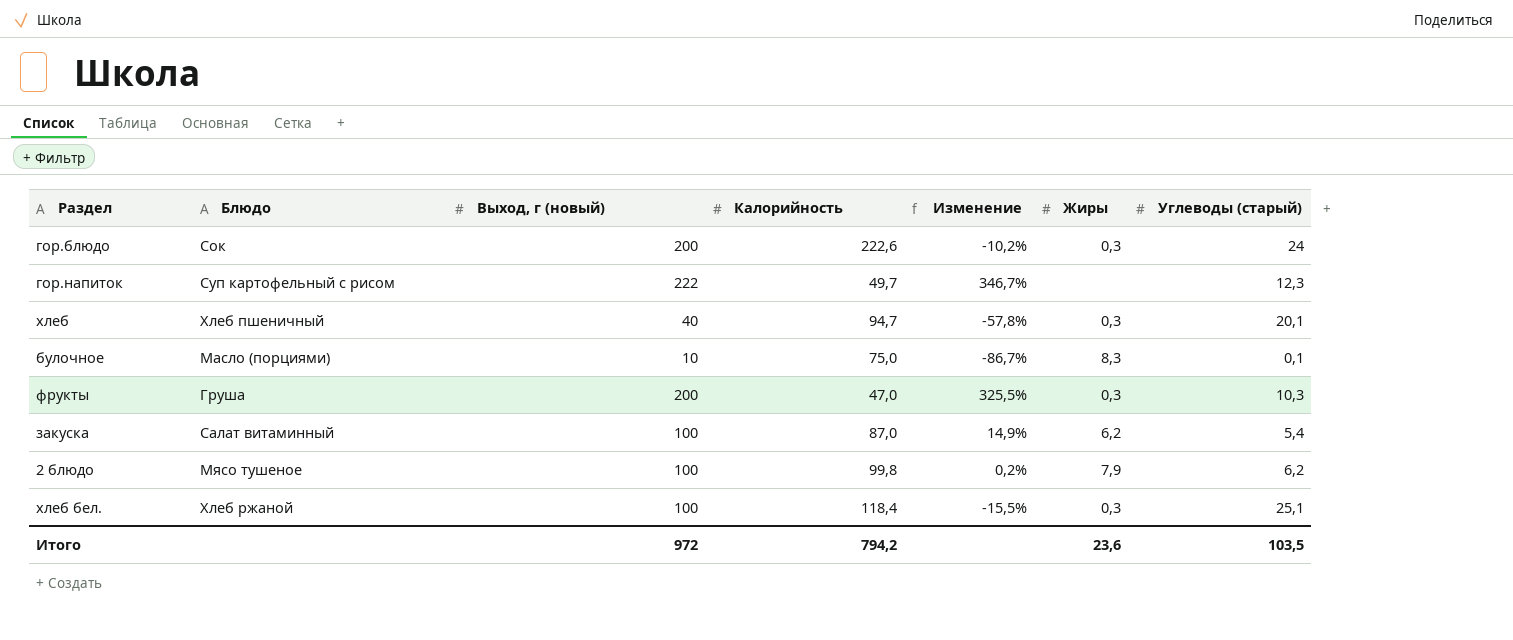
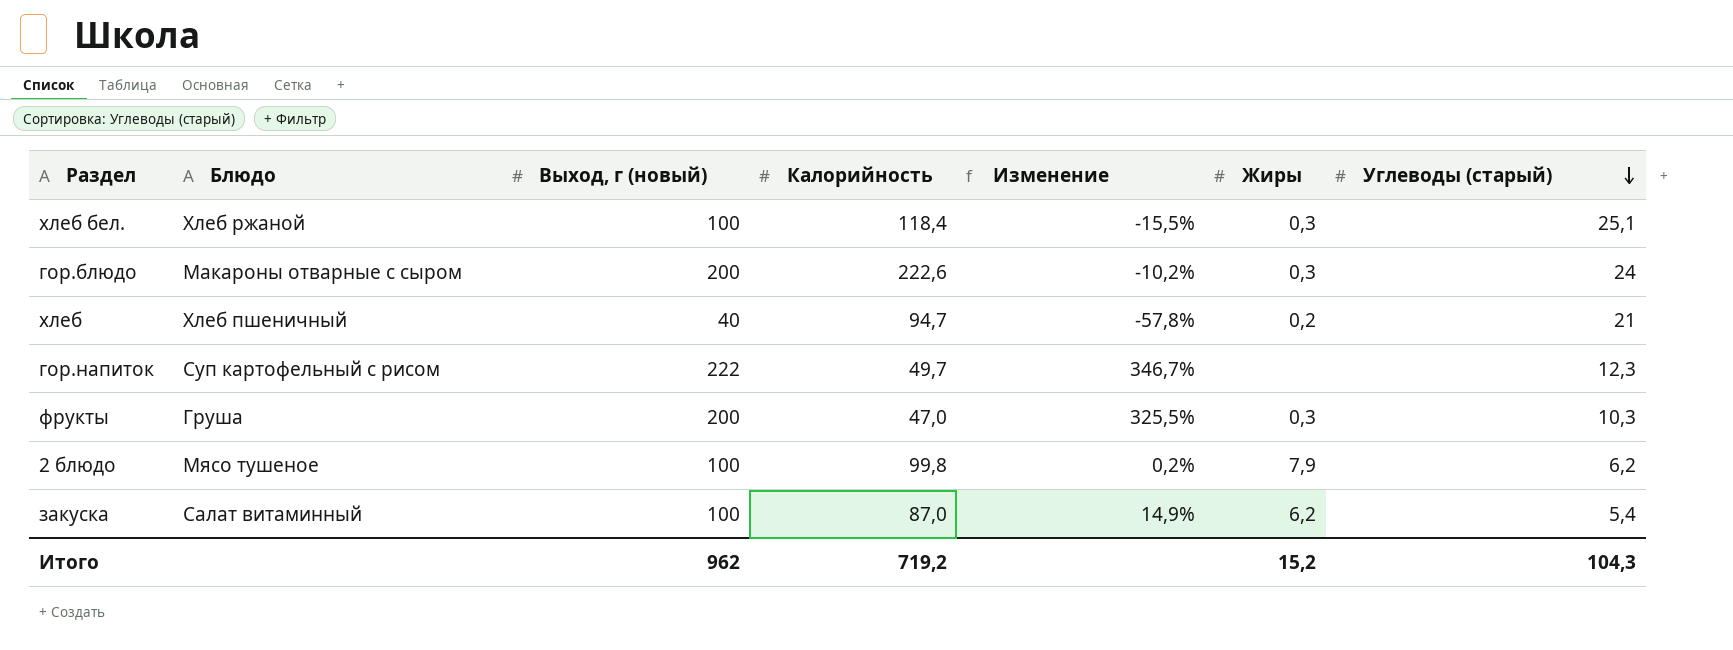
row order: none -> Углеводы (старый) descending
row булочное: Масло (порциями) | 10 | 75,0 | -86,7% | 8,3 | 0,1 -> none
гор.блюдо | Блюдо: Сок -> Макароны отварные с сыром
хлеб | Жиры: 0,3 -> 0,2
хлеб | Углеводы (старый): 20,1 -> 21
Итого | Выход, г (новый): 972 -> 962
Итого | Калорийность: 794,2 -> 719,2
Итого | Жиры: 23,6 -> 15,2
Итого | Углеводы (старый): 103,5 -> 104,3

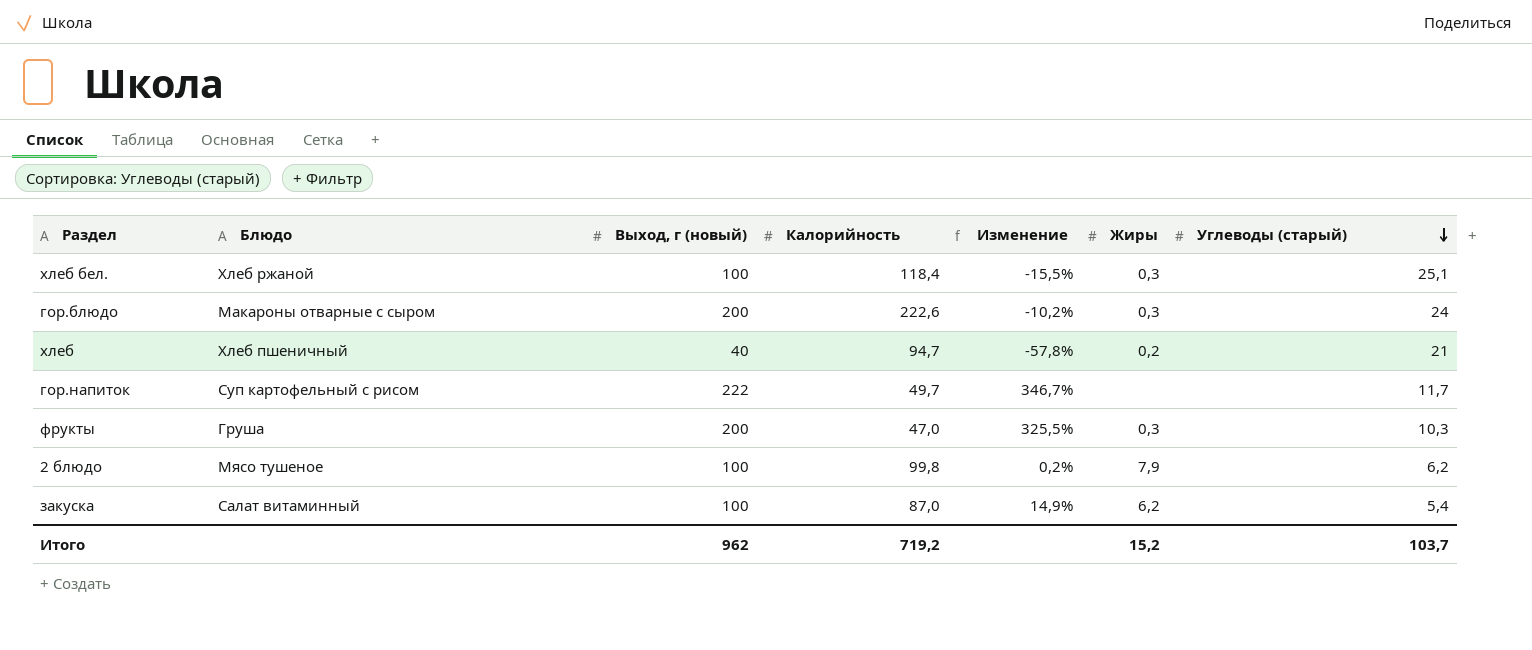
гор.напиток | Углеводы (старый): 12,3 -> 11,7
Итого | Углеводы (старый): 104,3 -> 103,7

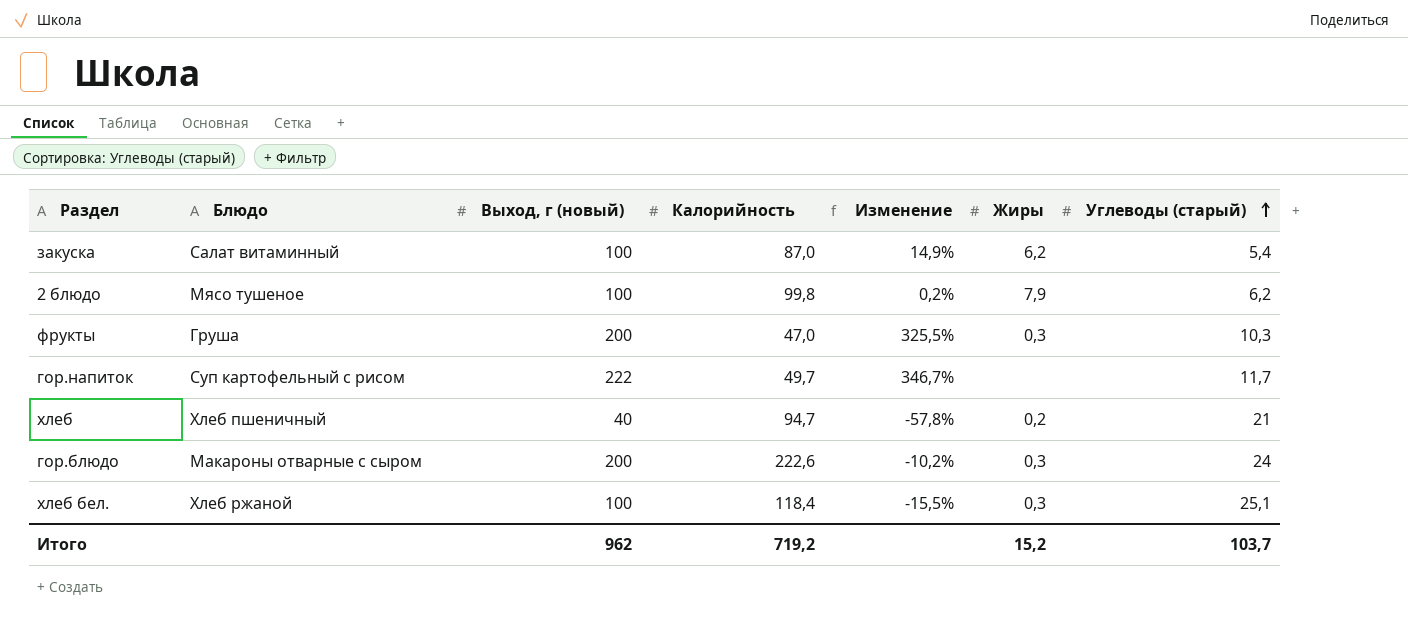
row order: Углеводы (старый) descending -> Углеводы (старый) ascending

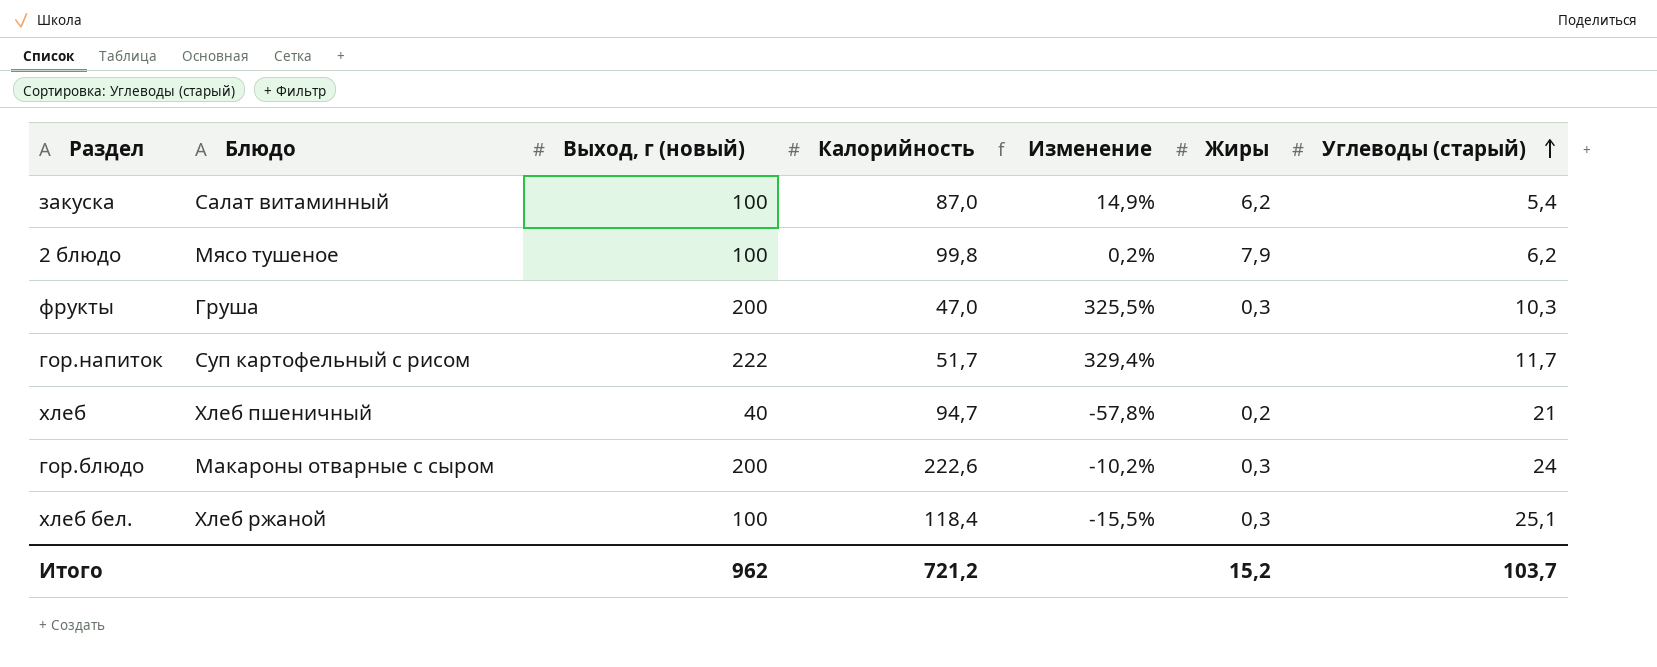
гор.напиток | Калорийность: 49,7 -> 51,7
гор.напиток | Изменение: 346,7% -> 329,4%
Итого | Калорийность: 719,2 -> 721,2

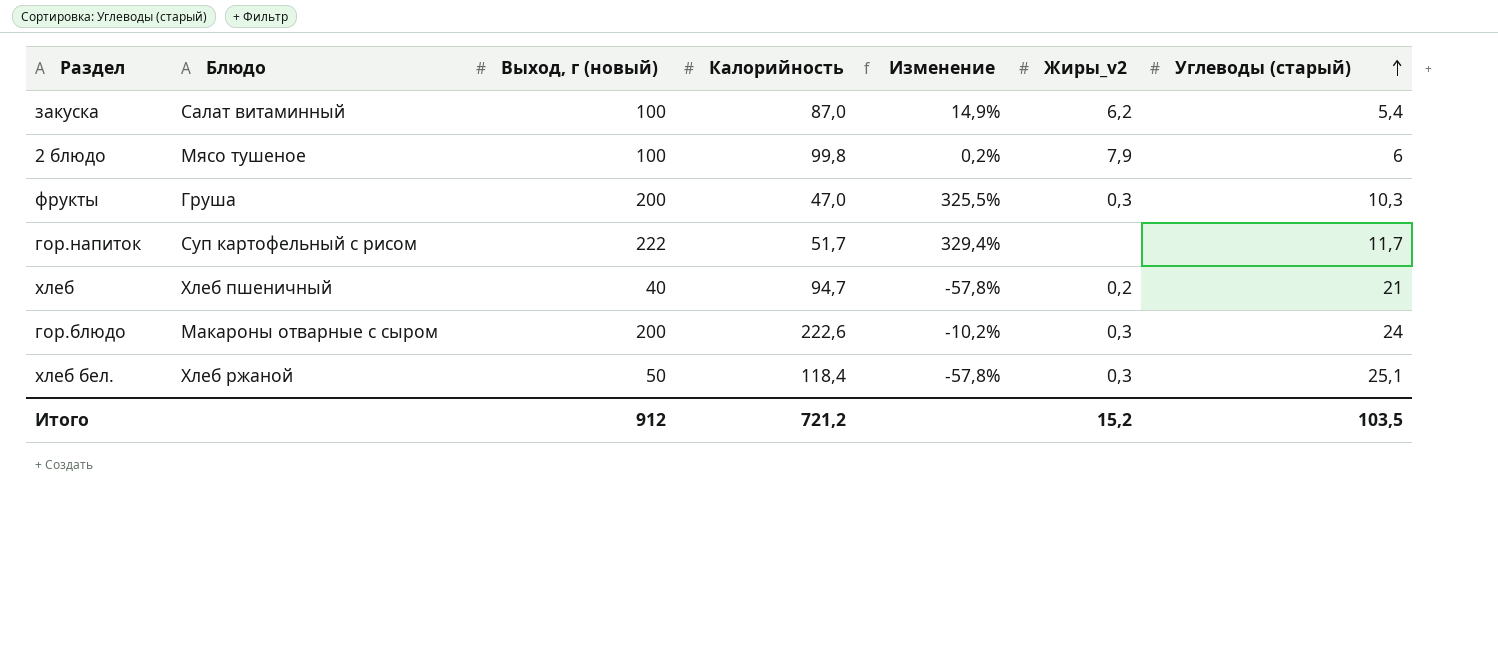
column name: Жиры -> Жиры_v2
2 блюдо | Углеводы (старый): 6,2 -> 6
хлеб бел. | Выход, г (новый): 100 -> 50
хлеб бел. | Изменение: -15,5% -> -57,8%
Итого | Выход, г (новый): 962 -> 912
Итого | Углеводы (старый): 103,7 -> 103,5

